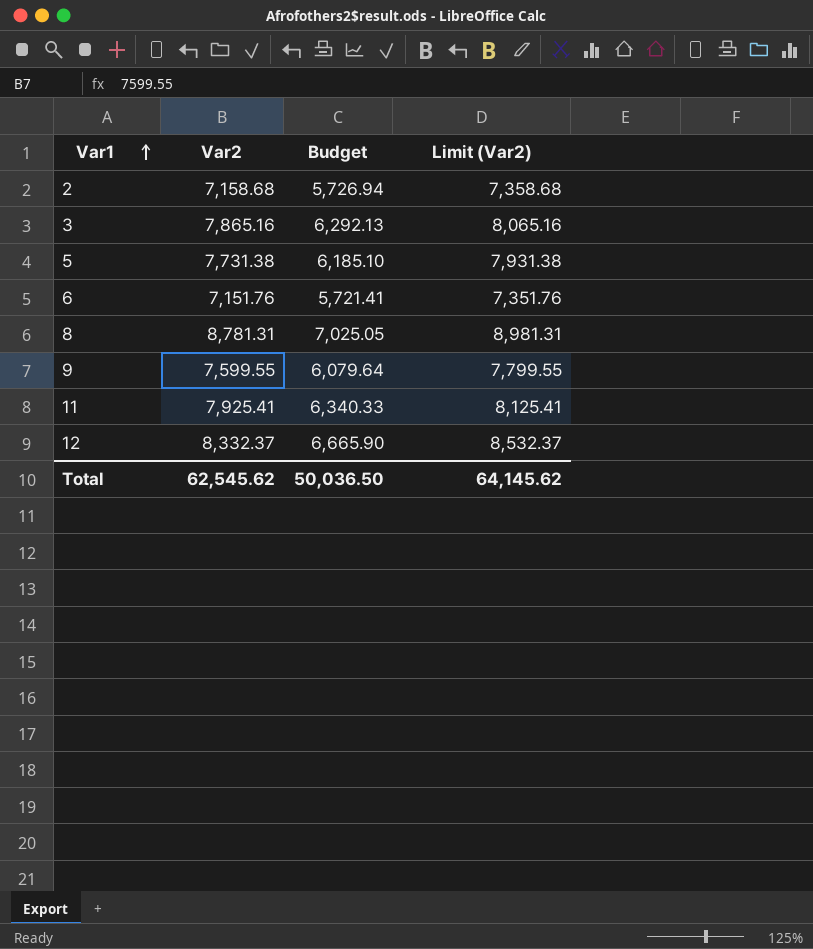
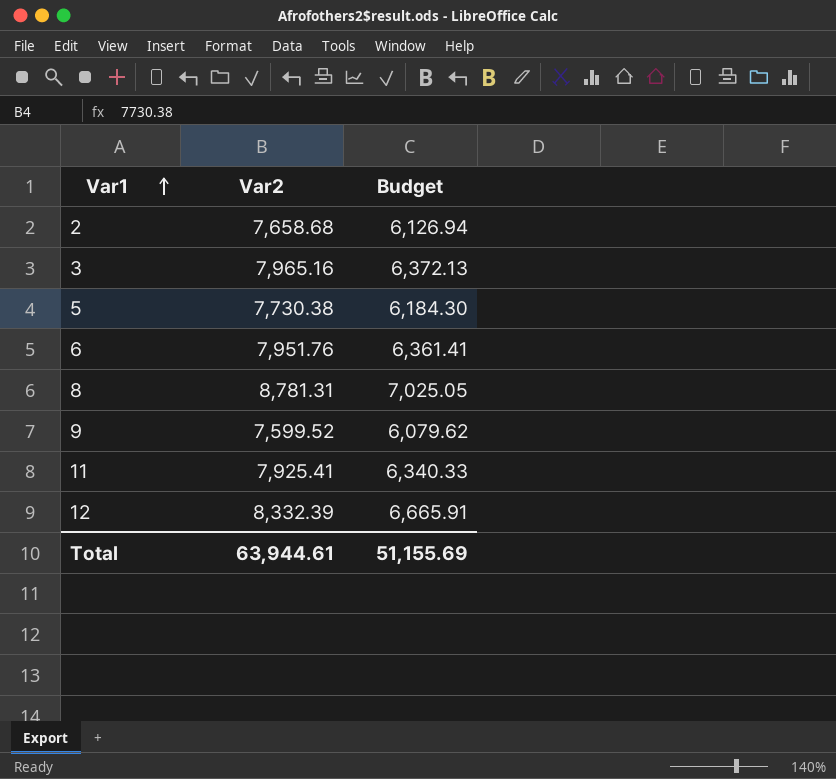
column Limit (Var2) | formula: [Var2] + 200 -> none
2 | Var2: 7,158.68 -> 7,658.68
2 | Budget: 5,726.94 -> 6,126.94
3 | Var2: 7,865.16 -> 7,965.16
3 | Budget: 6,292.13 -> 6,372.13
5 | Var2: 7,731.38 -> 7,730.38
5 | Budget: 6,185.10 -> 6,184.30
6 | Var2: 7,151.76 -> 7,951.76
6 | Budget: 5,721.41 -> 6,361.41
9 | Var2: 7,599.55 -> 7,599.52
9 | Budget: 6,079.64 -> 6,079.62
12 | Var2: 8,332.37 -> 8,332.39
12 | Budget: 6,665.90 -> 6,665.91
Total | Var2: 62,545.62 -> 63,944.61
Total | Budget: 50,036.50 -> 51,155.69

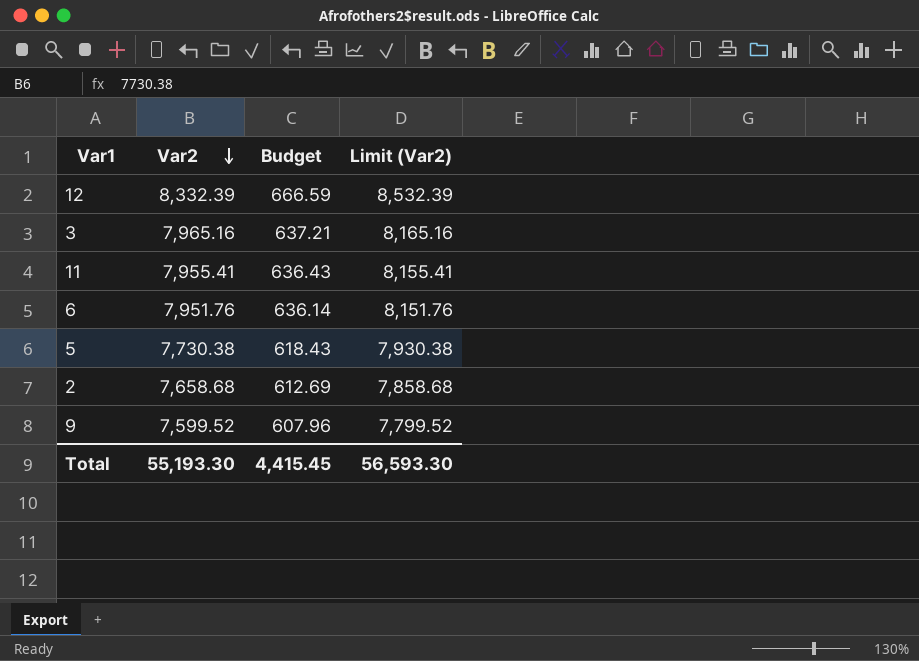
row order: Var1 ascending -> Var2 descending
column Budget | formula: [Var2] * 0.8 -> [Var2] * 0.08
column Limit (Var2) | formula: none -> [Var2] + 200
row 8: 8,781.31 | 7,025.05 -> none
11 | Var2: 7,925.41 -> 7,955.41
Total | Var2: 63,944.61 -> 55,193.30
Total | Budget: 51,155.69 -> 4,415.45

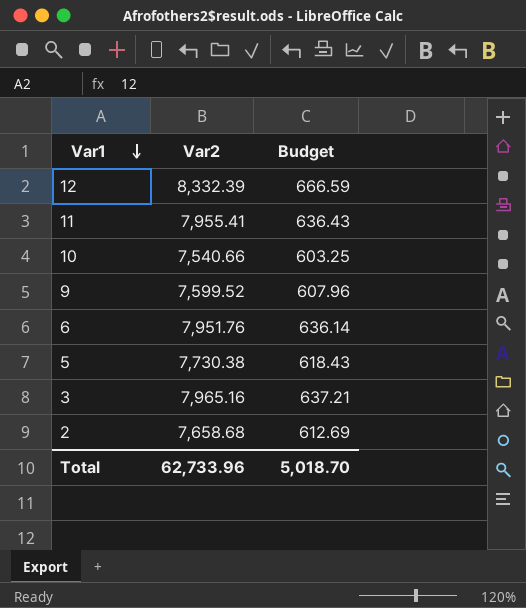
row order: Var2 descending -> Var1 descending
column Limit (Var2) | formula: [Var2] + 200 -> none
row 10: none -> 7,540.66 | 603.25
Total | Var2: 55,193.30 -> 62,733.96
Total | Budget: 4,415.45 -> 5,018.70

